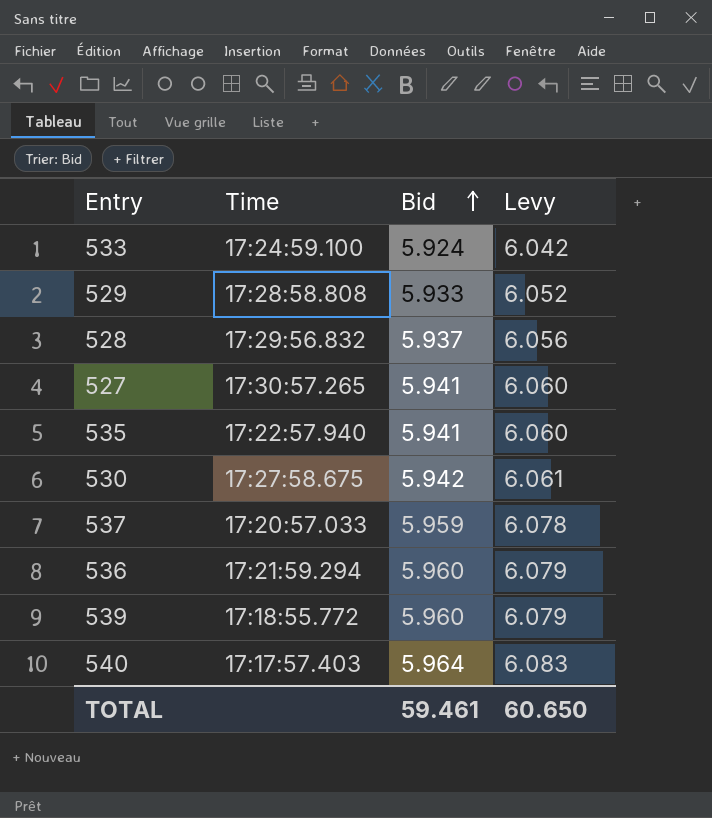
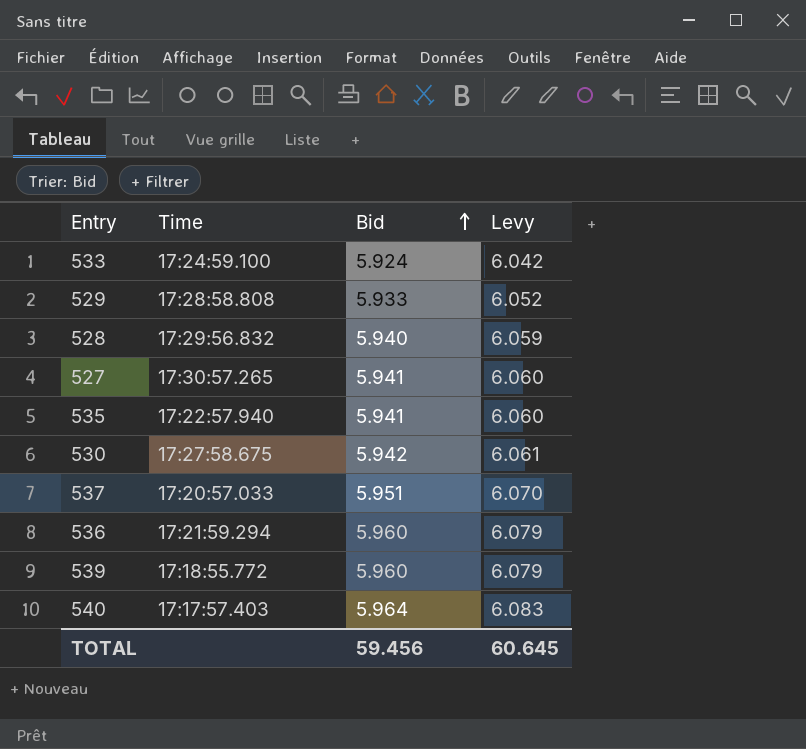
528 | Bid: 5.937 -> 5.940
528 | Levy: 6.056 -> 6.059
537 | Bid: 5.959 -> 5.951
537 | Levy: 6.078 -> 6.070
TOTAL | Bid: 59.461 -> 59.456
TOTAL | Levy: 60.650 -> 60.645

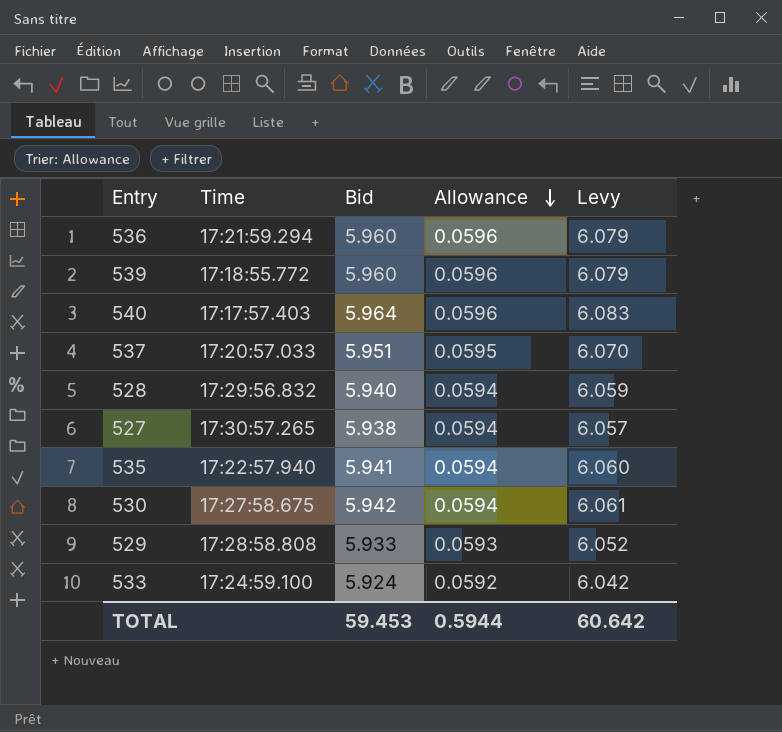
row order: Bid ascending -> Allowance descending
column Allowance | formula: none -> [Bid] * 0.01
527 | Bid: 5.941 -> 5.938
527 | Levy: 6.060 -> 6.057
TOTAL | Bid: 59.456 -> 59.453
TOTAL | Levy: 60.645 -> 60.642

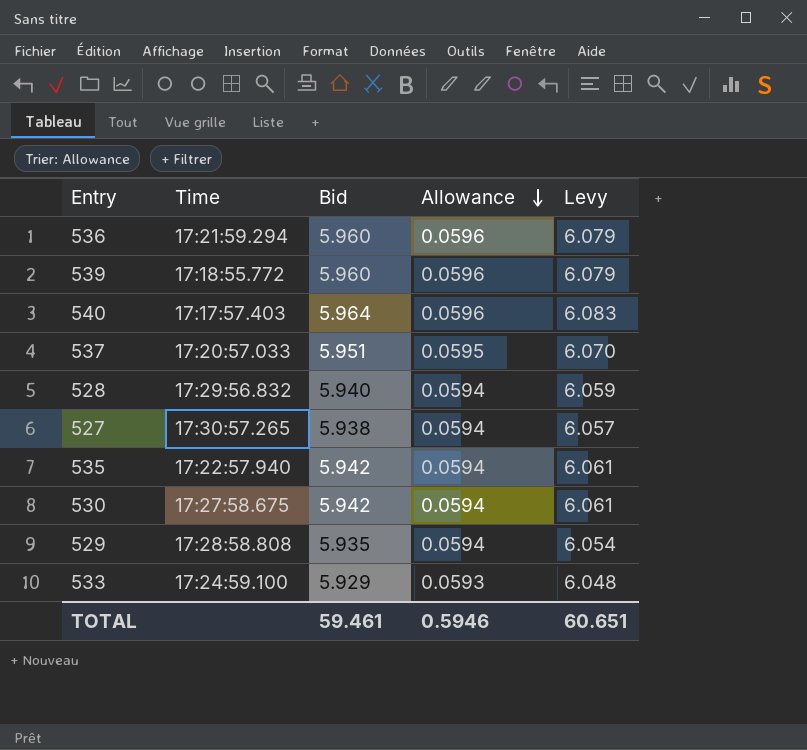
535 | Bid: 5.941 -> 5.942
535 | Levy: 6.060 -> 6.061
529 | Bid: 5.933 -> 5.935
529 | Allowance: 0.0593 -> 0.0594
529 | Levy: 6.052 -> 6.054
533 | Bid: 5.924 -> 5.929
533 | Allowance: 0.0592 -> 0.0593
533 | Levy: 6.042 -> 6.048
TOTAL | Bid: 59.453 -> 59.461
TOTAL | Allowance: 0.5944 -> 0.5946
TOTAL | Levy: 60.642 -> 60.651

